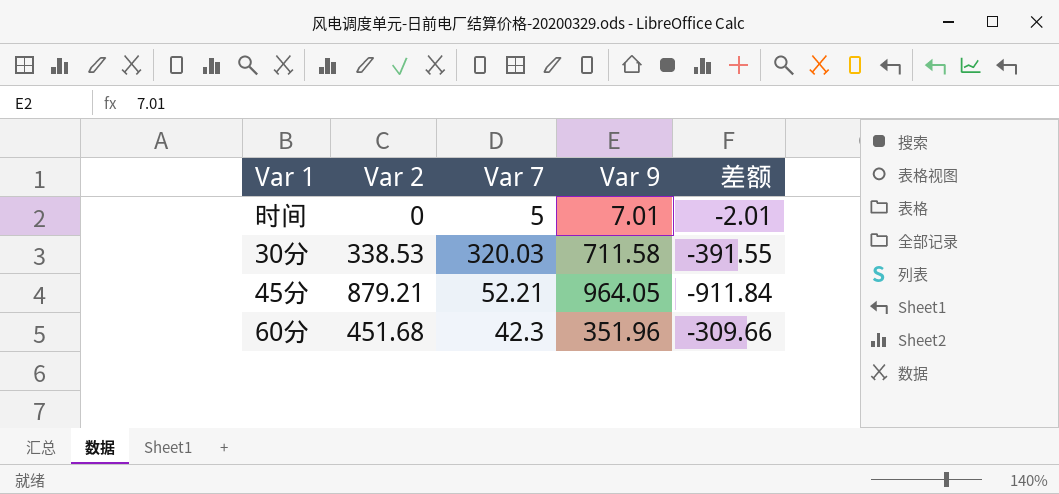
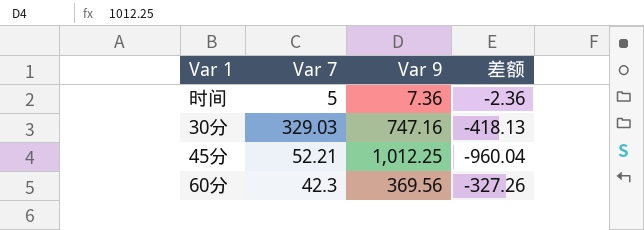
column Var 2 | position: 2 -> none
时间 | Var 9: 7.01 -> 7.36
时间 | 差额: -2.01 -> -2.36
30分 | Var 7: 320.03 -> 329.03
30分 | Var 9: 711.58 -> 747.16
30分 | 差额: -391.55 -> -418.13
45分 | Var 9: 964.05 -> 1,012.25
45分 | 差额: -911.84 -> -960.04
60分 | Var 9: 351.96 -> 369.56
60分 | 差额: -309.66 -> -327.26

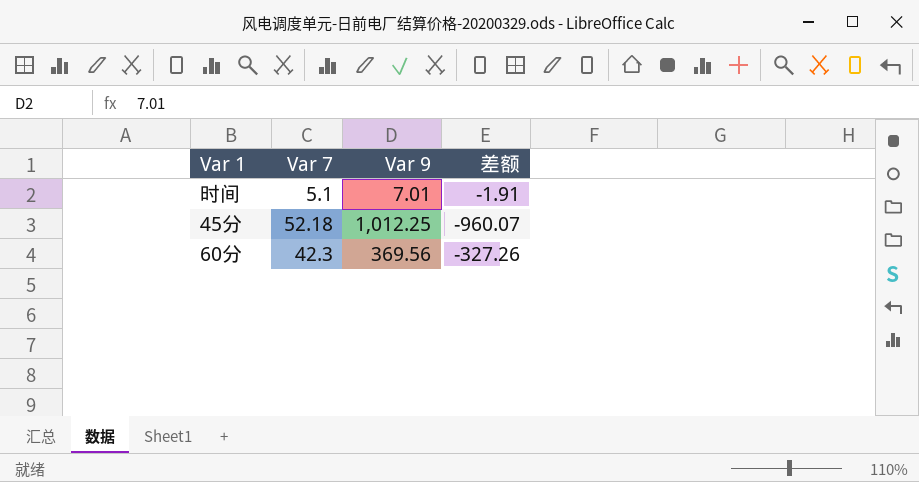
row 30分: 329.03 | 747.16 | -418.13 -> none
时间 | Var 7: 5 -> 5.1
时间 | Var 9: 7.36 -> 7.01
时间 | 差额: -2.36 -> -1.91
45分 | Var 7: 52.21 -> 52.18
45分 | 差额: -960.04 -> -960.07

